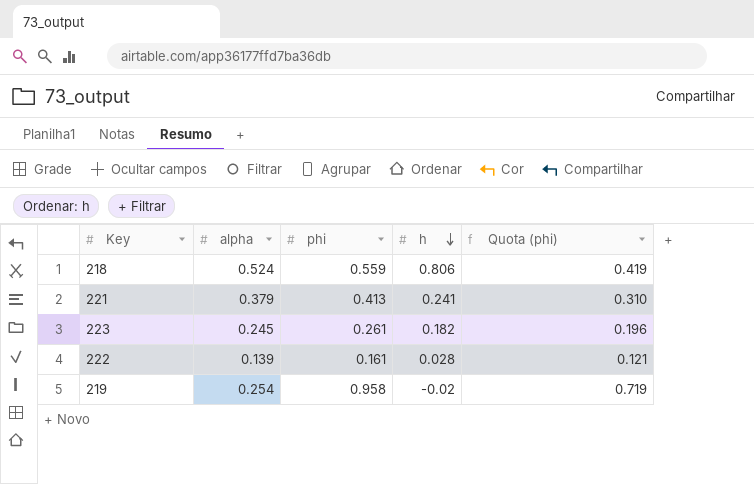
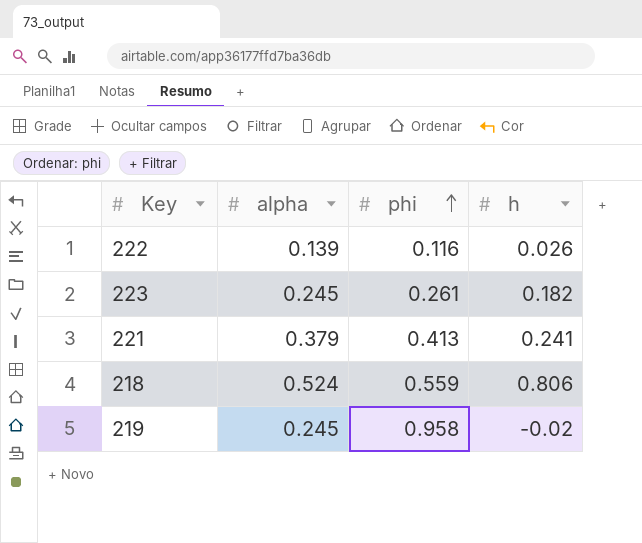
row order: h descending -> phi ascending
column Quota (phi) | formula: [phi] * 0.75 -> none
222 | phi: 0.161 -> 0.116
222 | h: 0.028 -> 0.026
219 | alpha: 0.254 -> 0.245

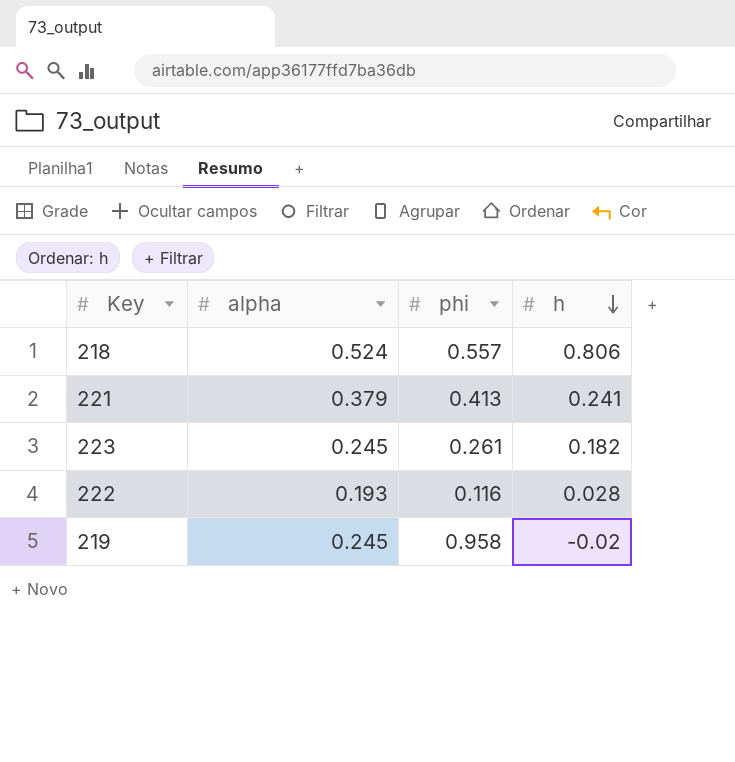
row order: phi ascending -> h descending
218 | phi: 0.559 -> 0.557
222 | alpha: 0.139 -> 0.193
222 | h: 0.026 -> 0.028

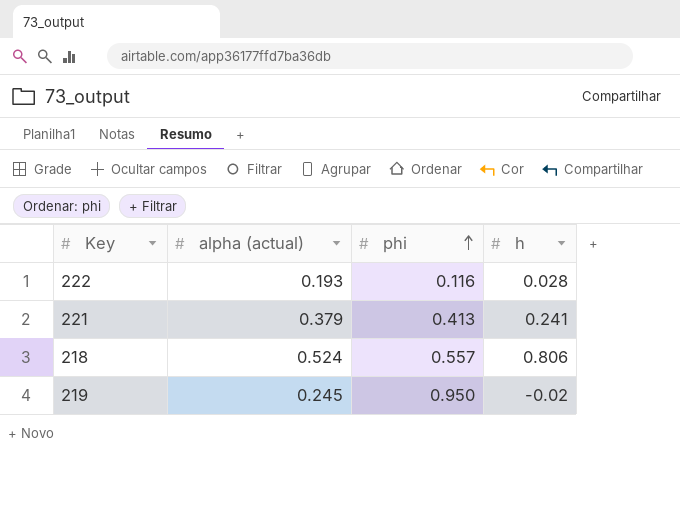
row order: h descending -> phi ascending
column name: alpha -> alpha (actual)
row 223: 0.245 | 0.261 | 0.182 -> none
219 | phi: 0.958 -> 0.950

